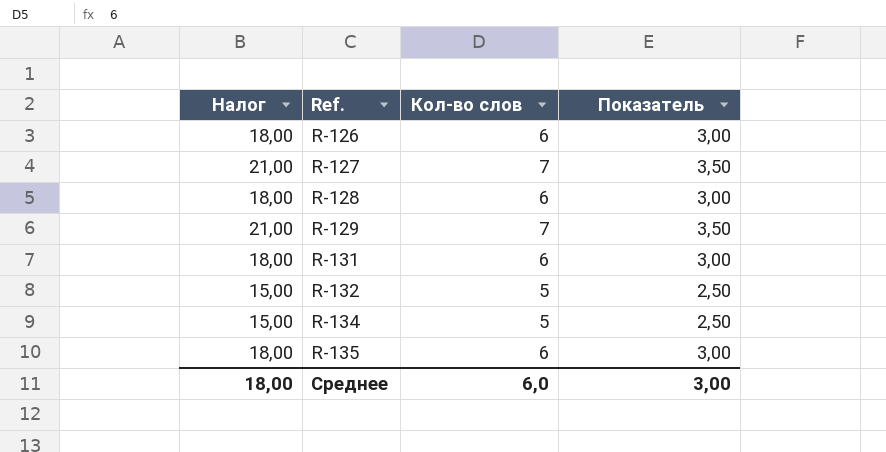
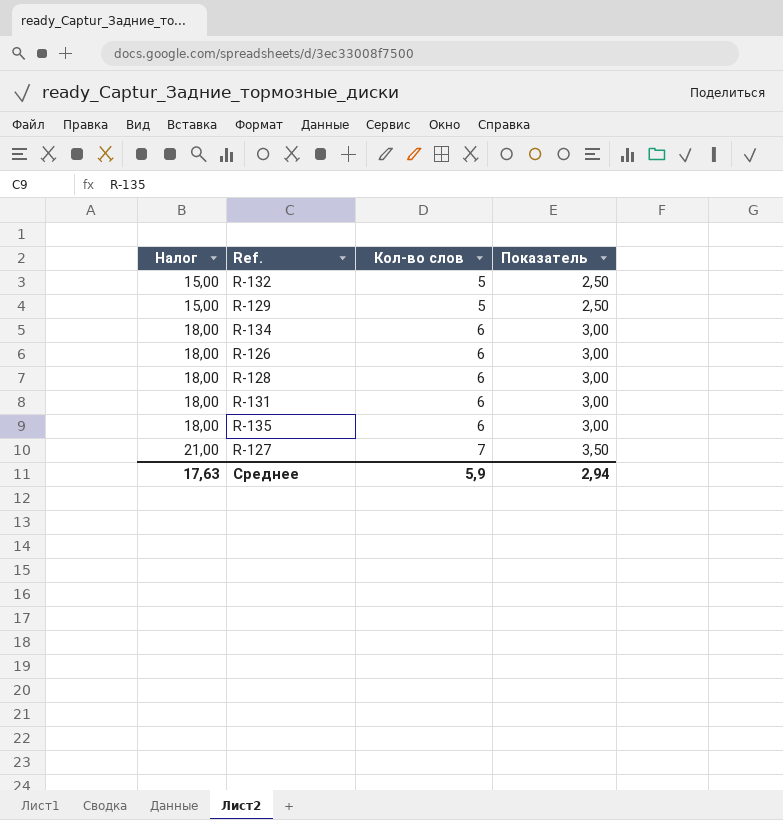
row order: Ref. ascending -> Налог ascending
R-129 | Налог: 21,00 -> 15,00
R-129 | Кол-во слов: 7 -> 5
R-129 | Показатель: 3,50 -> 2,50
R-134 | Налог: 15,00 -> 18,00
R-134 | Кол-во слов: 5 -> 6
R-134 | Показатель: 2,50 -> 3,00
Среднее | Налог: 18,00 -> 17,63
Среднее | Кол-во слов: 6,0 -> 5,9
Среднее | Показатель: 3,00 -> 2,94

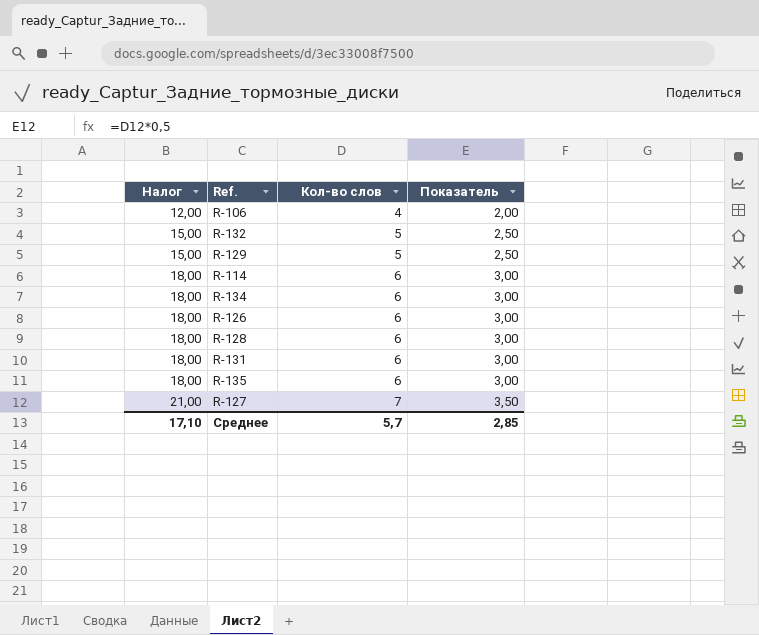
row R-106: none -> 12,00 | 4 | 2,00
row R-114: none -> 18,00 | 6 | 3,00
Среднее | Налог: 17,63 -> 17,10
Среднее | Кол-во слов: 5,9 -> 5,7
Среднее | Показатель: 2,94 -> 2,85

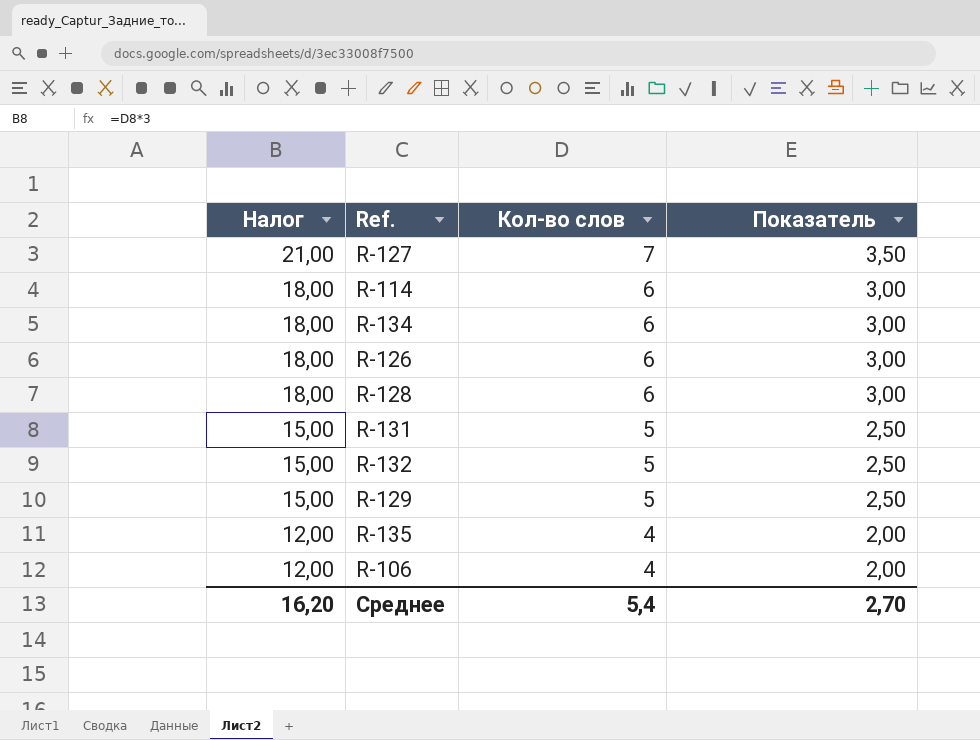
row order: Налог ascending -> Налог descending
R-131 | Налог: 18,00 -> 15,00
R-131 | Кол-во слов: 6 -> 5
R-131 | Показатель: 3,00 -> 2,50
R-135 | Налог: 18,00 -> 12,00
R-135 | Кол-во слов: 6 -> 4
R-135 | Показатель: 3,00 -> 2,00
Среднее | Налог: 17,10 -> 16,20
Среднее | Кол-во слов: 5,7 -> 5,4
Среднее | Показатель: 2,85 -> 2,70

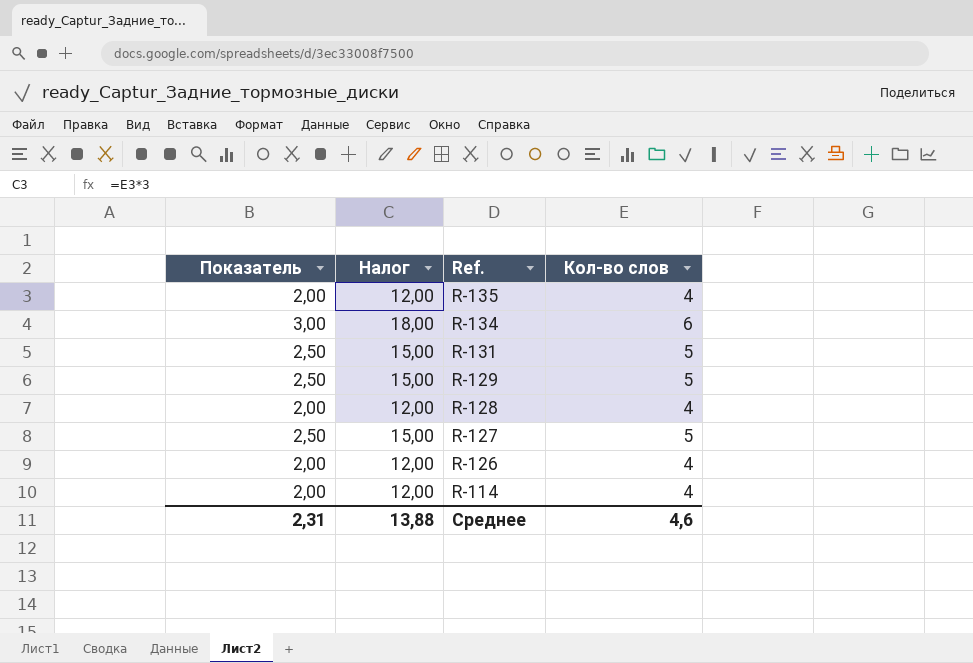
row order: Налог descending -> Ref. descending
column Показатель | position: 4 -> 1
row R-132: 15,00 | 5 | 2,50 -> none
row R-106: 12,00 | 4 | 2,00 -> none
R-128 | Показатель: 3,00 -> 2,00
R-128 | Налог: 18,00 -> 12,00
R-128 | Кол-во слов: 6 -> 4
R-127 | Показатель: 3,50 -> 2,50
R-127 | Налог: 21,00 -> 15,00
R-127 | Кол-во слов: 7 -> 5
R-126 | Показатель: 3,00 -> 2,00
R-126 | Налог: 18,00 -> 12,00
R-126 | Кол-во слов: 6 -> 4
R-114 | Показатель: 3,00 -> 2,00
R-114 | Налог: 18,00 -> 12,00
R-114 | Кол-во слов: 6 -> 4
Среднее | Показатель: 2,70 -> 2,31
Среднее | Налог: 16,20 -> 13,88
Среднее | Кол-во слов: 5,4 -> 4,6

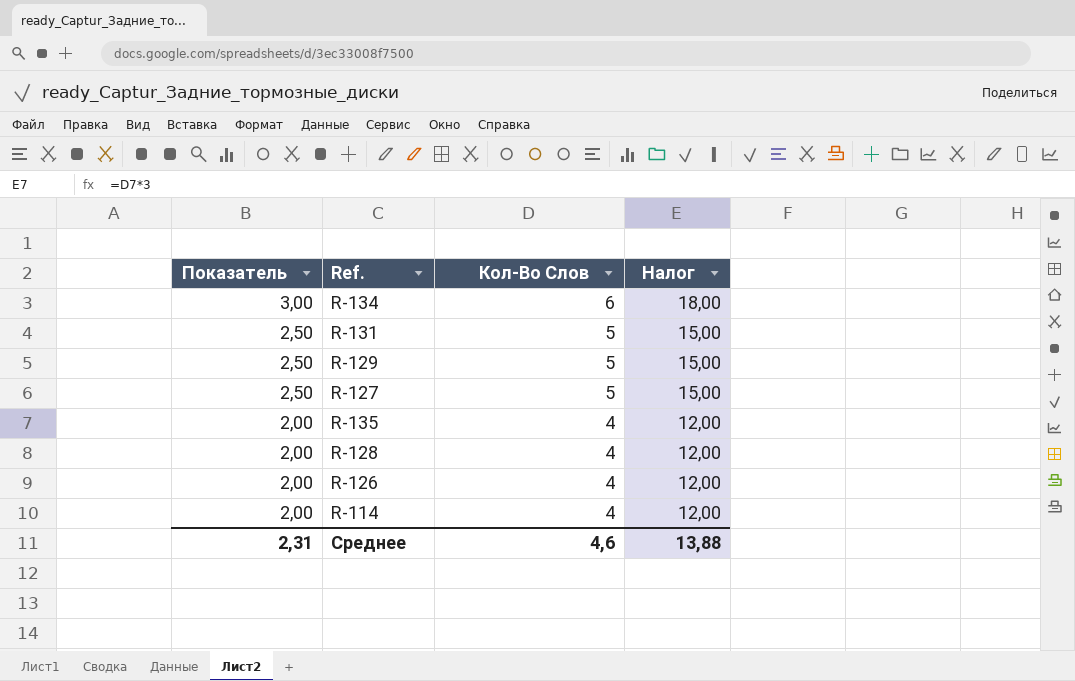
row order: Ref. descending -> Показатель descending
column name: Кол-во слов -> Кол-Во Слов
column Налог | position: 2 -> 4

